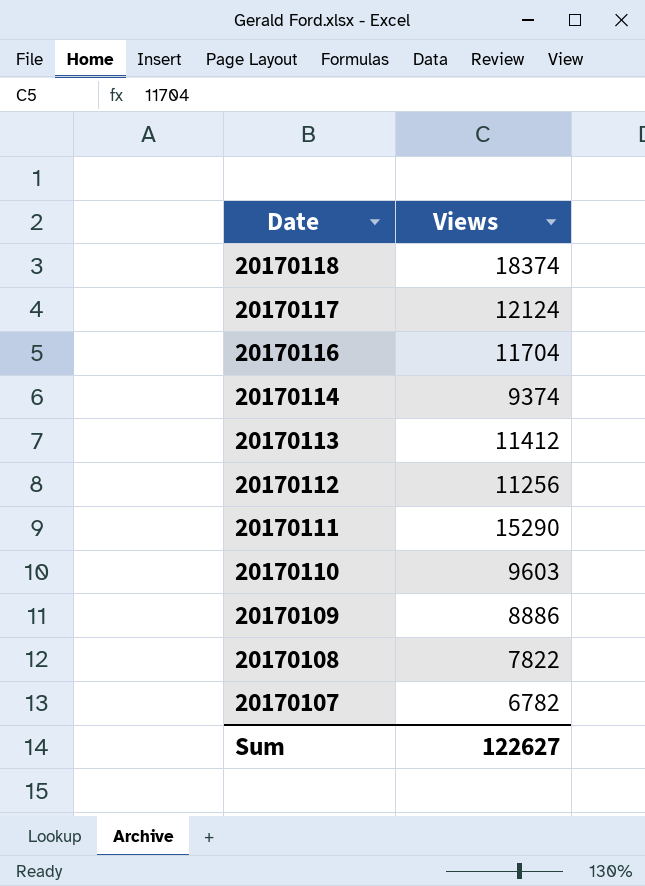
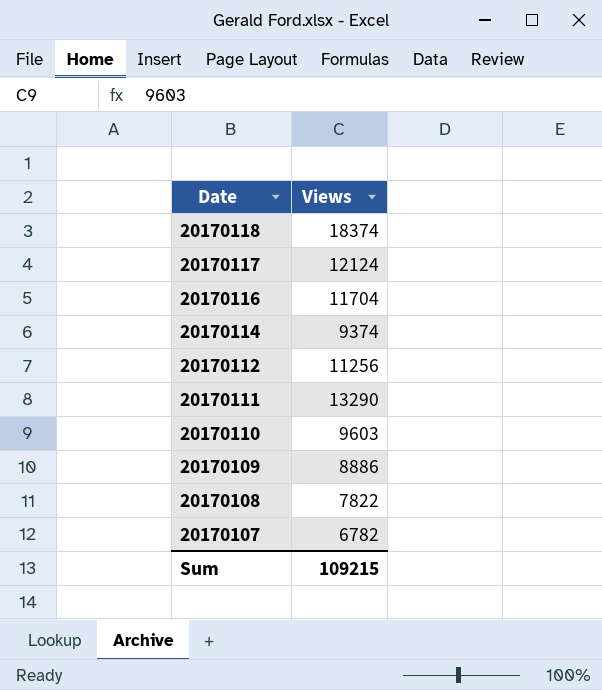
row 20170113: 11412 -> none
20170111 | Views: 15290 -> 13290
Sum | Views: 122627 -> 109215

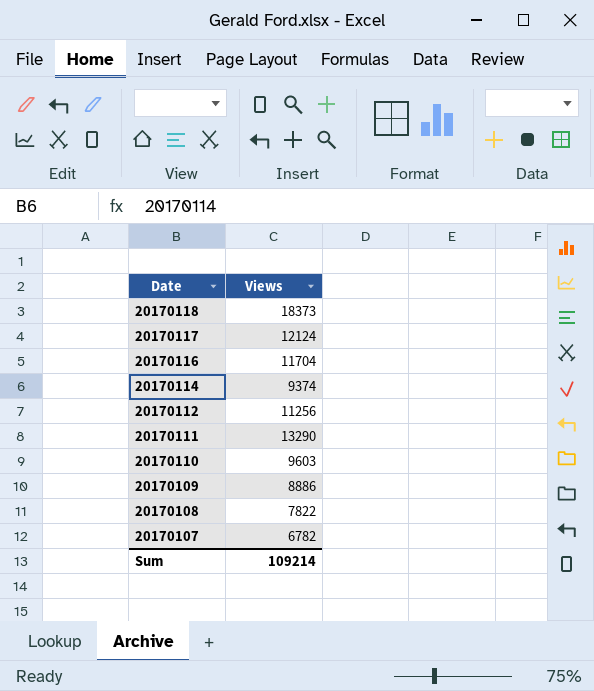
20170118 | Views: 18374 -> 18373
Sum | Views: 109215 -> 109214

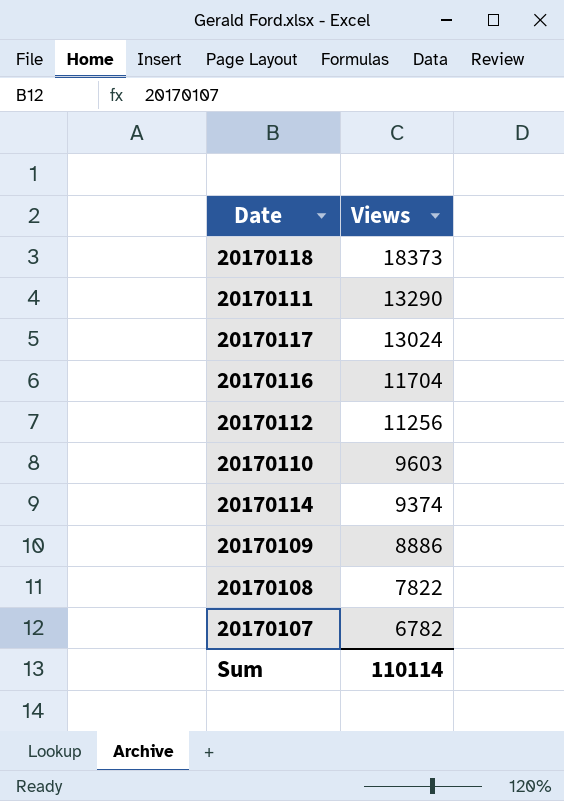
row order: Date descending -> Views descending
20170117 | Views: 12124 -> 13024
Sum | Views: 109214 -> 110114

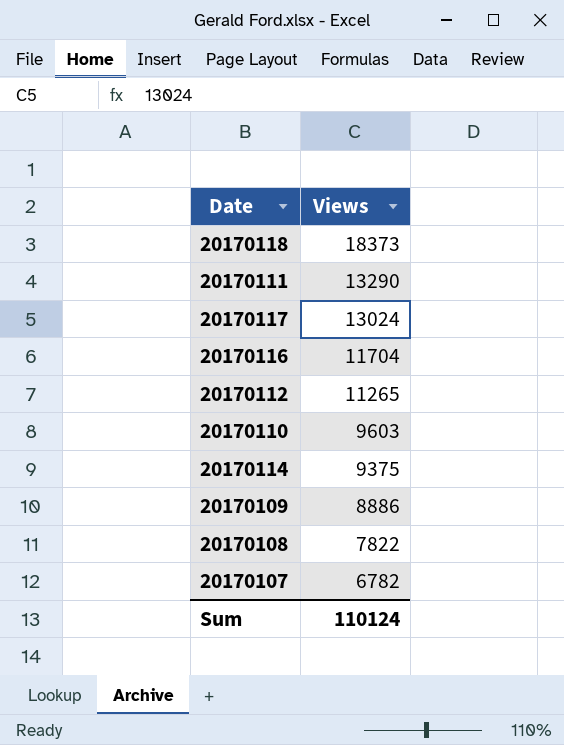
20170112 | Views: 11256 -> 11265
20170114 | Views: 9374 -> 9375
Sum | Views: 110114 -> 110124

